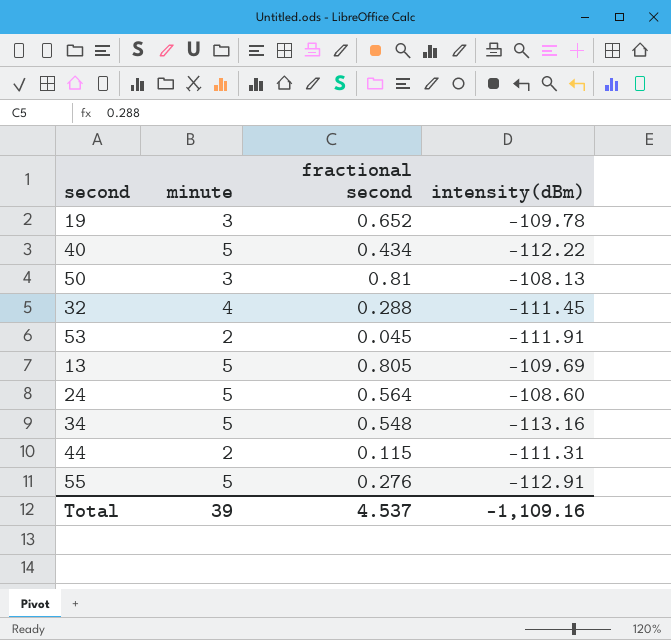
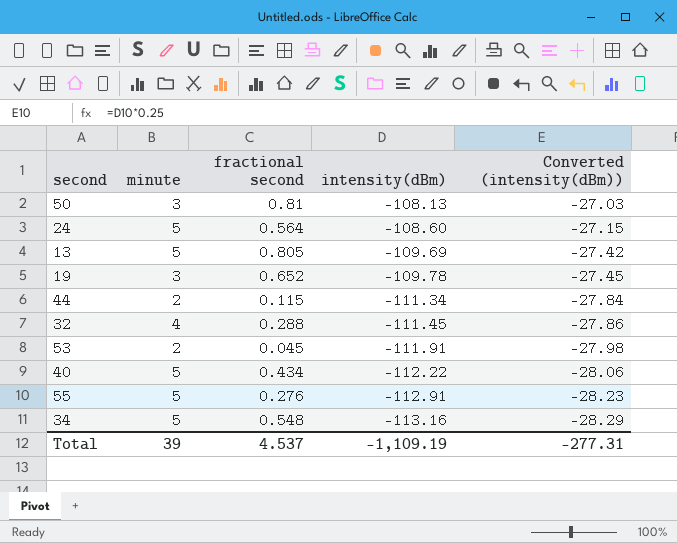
row order: none -> intensity(dBm) descending
column Converted (intensity(dBm)) | formula: none -> [intensity(dBm)] * 0.25
44 | intensity(dBm): -111.31 -> -111.34
Total | intensity(dBm): -1,109.16 -> -1,109.19

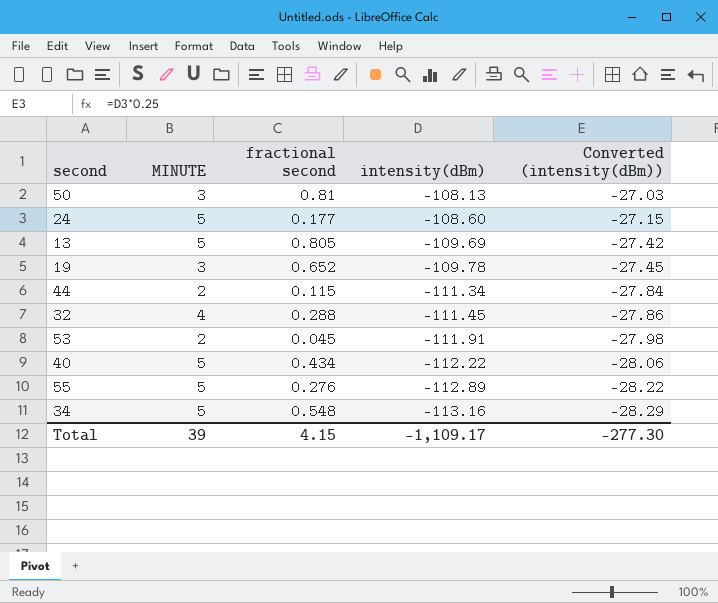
column name: minute -> MINUTE
24 | fractional second: 0.564 -> 0.177
55 | intensity(dBm): -112.91 -> -112.89
55 | Converted (intensity(dBm)): -28.23 -> -28.22
Total | fractional second: 4.537 -> 4.15
Total | intensity(dBm): -1,109.19 -> -1,109.17
Total | Converted (intensity(dBm)): -277.31 -> -277.30

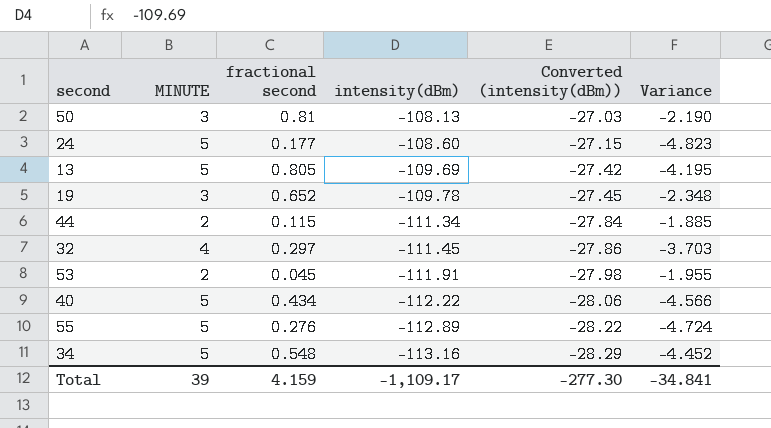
column Variance | formula: none -> [fractional second] - [MINUTE]
32 | fractional second: 0.288 -> 0.297
Total | fractional second: 4.15 -> 4.159

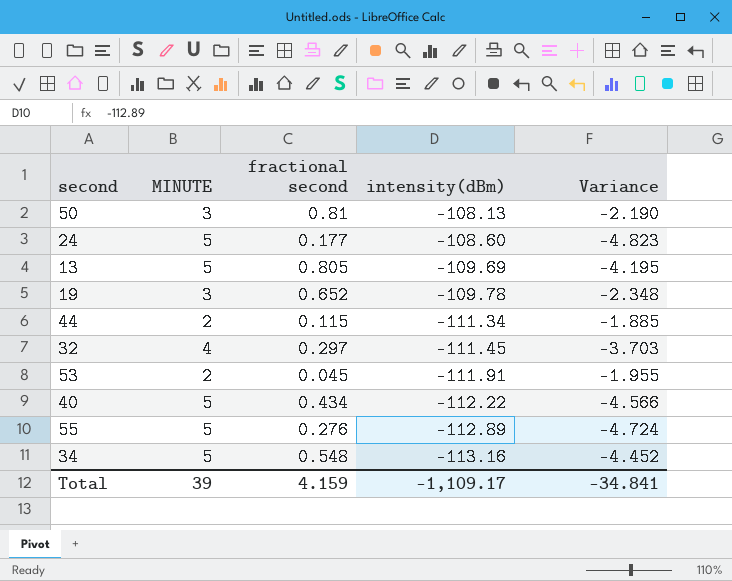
column Converted (intensity(dBm)) | formula: [intensity(dBm)] * 0.25 -> none

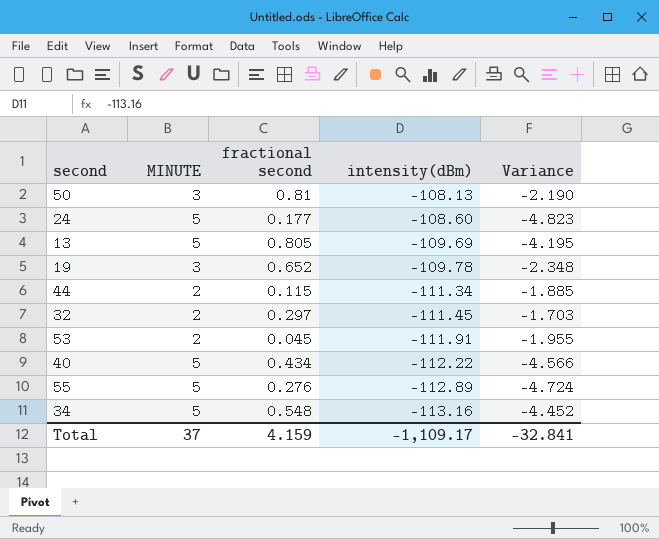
32 | MINUTE: 4 -> 2
32 | Variance: -3.703 -> -1.703
Total | MINUTE: 39 -> 37
Total | Variance: -34.841 -> -32.841

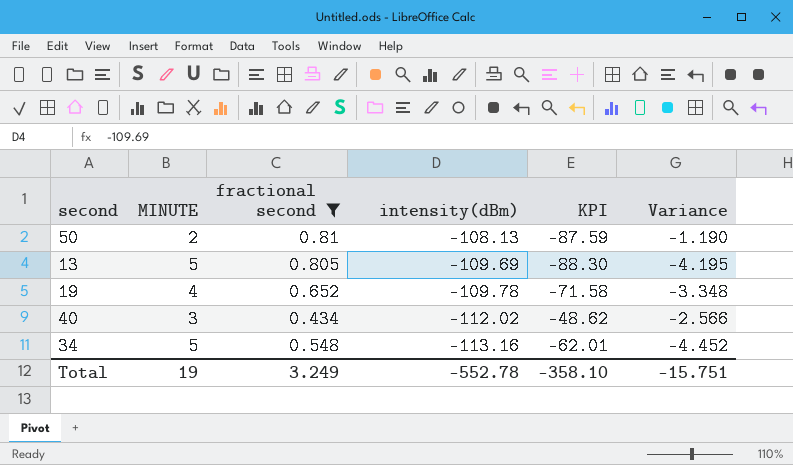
filter: none -> fractional second >= 0.434
column KPI | formula: none -> [fractional second] * [intensity(dBm)]
50 | MINUTE: 3 -> 2
50 | Variance: -2.190 -> -1.190
19 | MINUTE: 3 -> 4
19 | Variance: -2.348 -> -3.348
40 | MINUTE: 5 -> 3
40 | intensity(dBm): -112.22 -> -112.02
40 | Variance: -4.566 -> -2.566
Total | MINUTE: 37 -> 19
Total | fractional second: 4.159 -> 3.249
Total | intensity(dBm): -1,109.17 -> -552.78
Total | Variance: -32.841 -> -15.751

